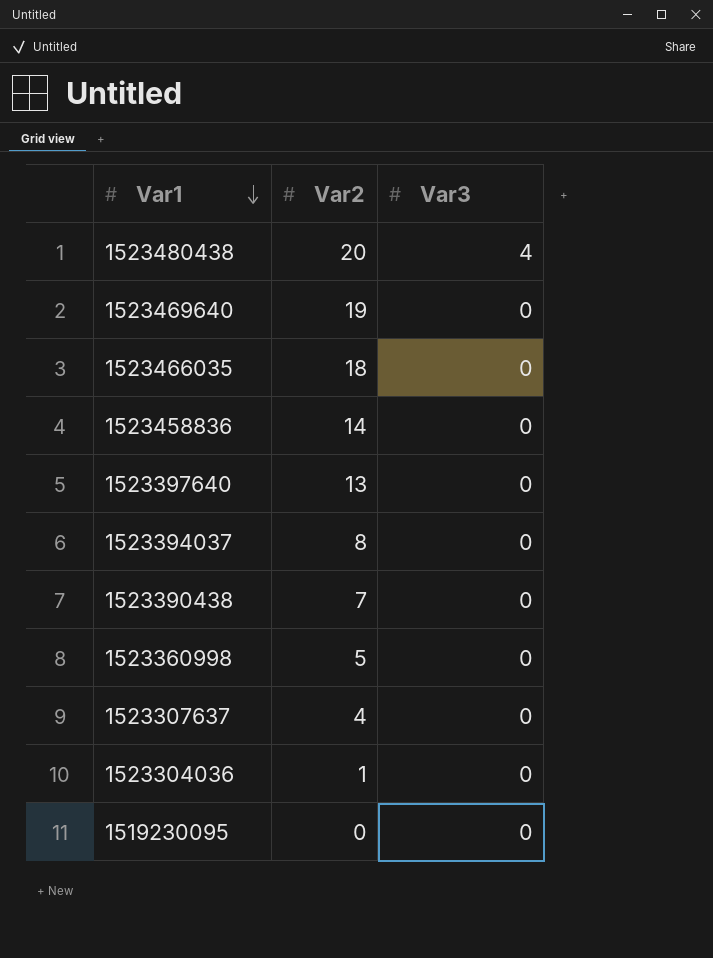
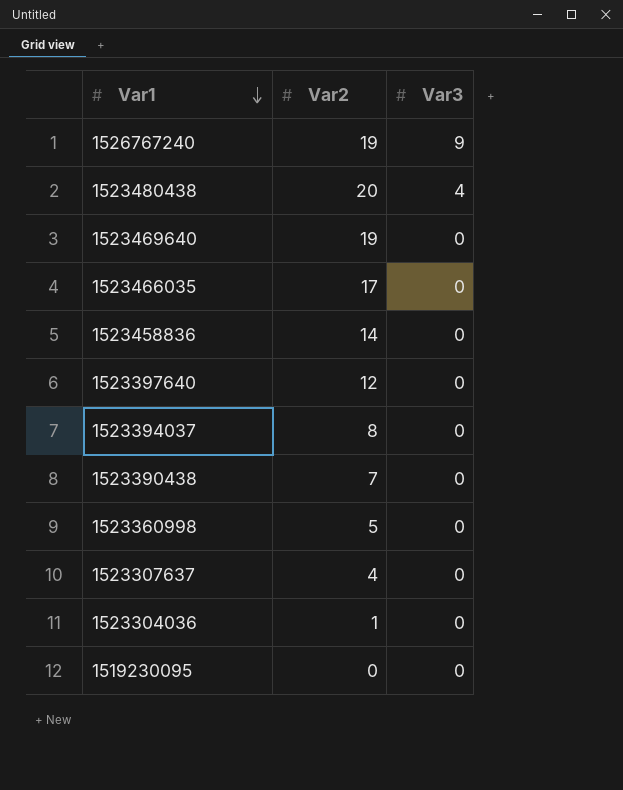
row 1526767240: none -> 19 | 9
1523466035 | Var2: 18 -> 17
1523397640 | Var2: 13 -> 12

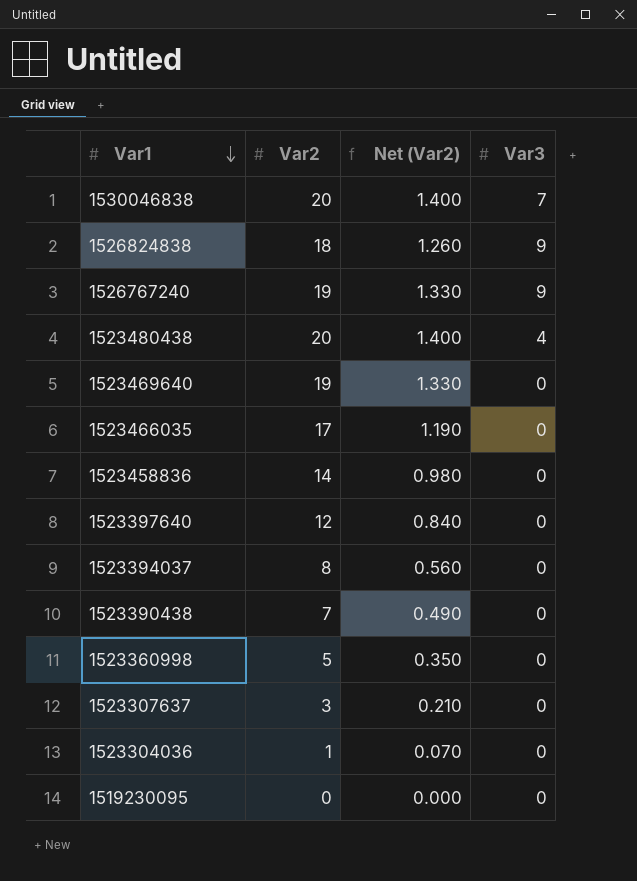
column Net (Var2) | formula: none -> [Var2] * 0.07
row 1530046838: none -> 20 | 1.400 | 7
row 1526824838: none -> 18 | 1.260 | 9
1523307637 | Var2: 4 -> 3

